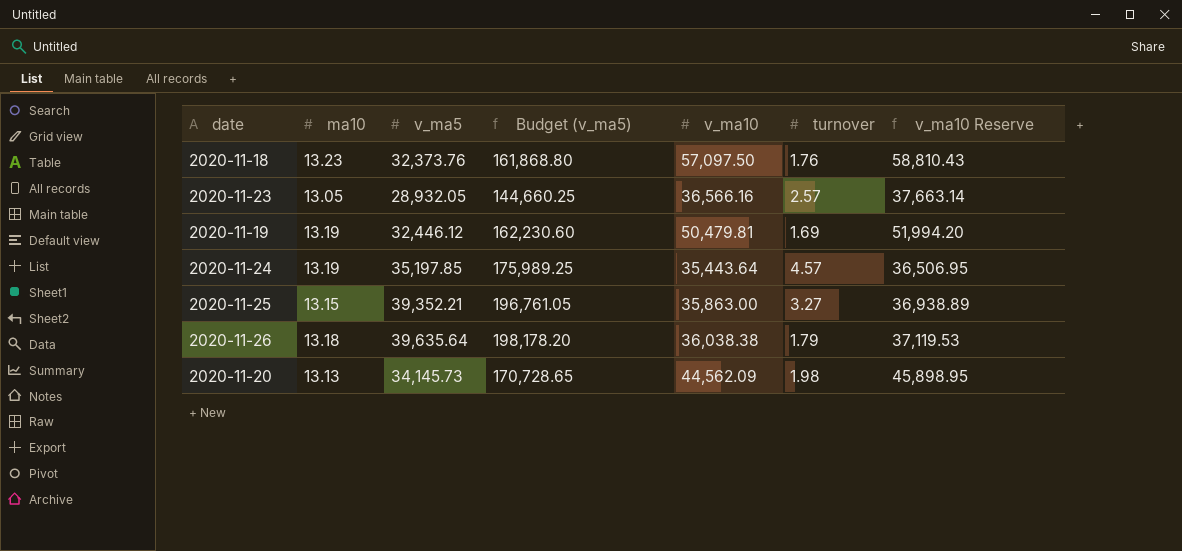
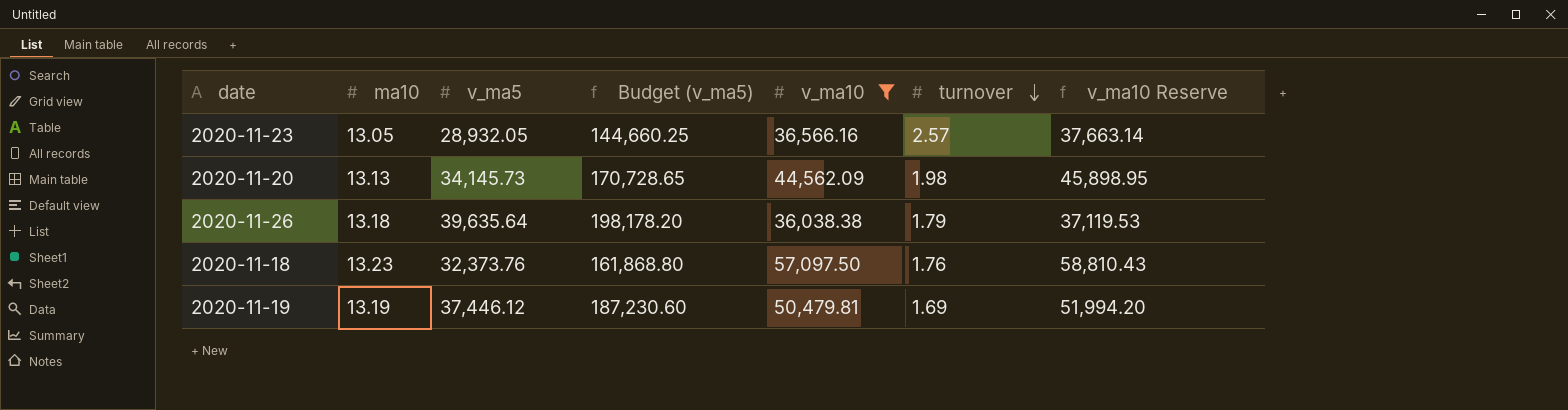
filter: none -> v_ma10 >= 36,038.38
row order: none -> turnover descending
2020-11-19 | v_ma5: 32,446.12 -> 37,446.12
2020-11-19 | Budget (v_ma5): 162,230.60 -> 187,230.60

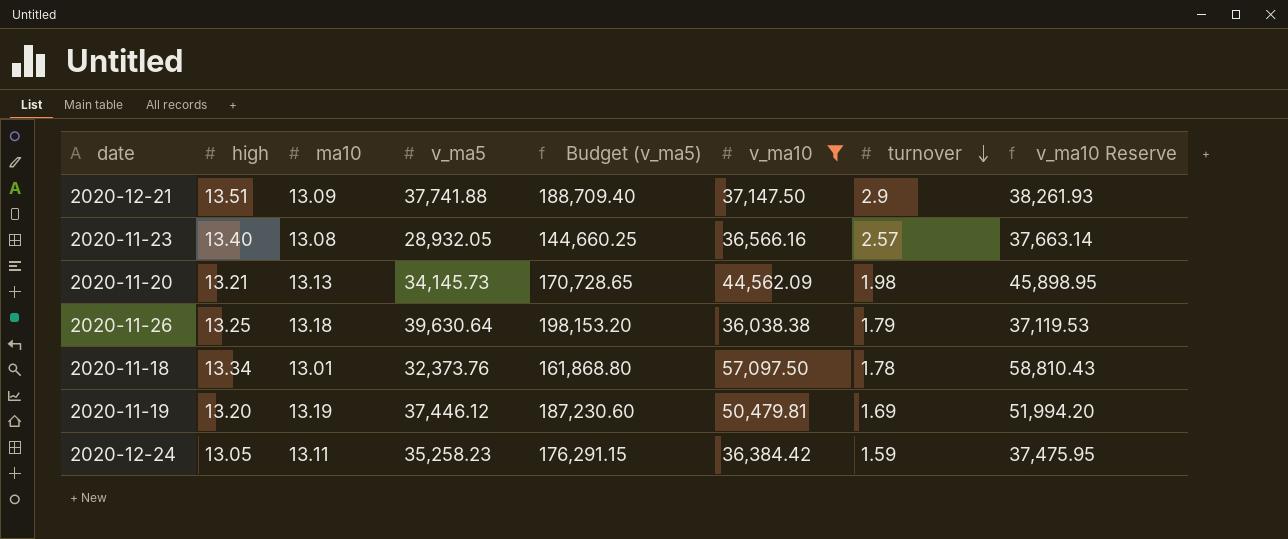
column high | position: none -> 2
row 2020-12-21: none -> 13.51 | 13.09 | 37,741.88 | 188,709.40 | 37,147.50 | 2.9 | 38,261.93
2020-11-23 | ma10: 13.05 -> 13.08
2020-11-26 | v_ma5: 39,635.64 -> 39,630.64
2020-11-26 | Budget (v_ma5): 198,178.20 -> 198,153.20
2020-11-18 | ma10: 13.23 -> 13.01
2020-11-18 | turnover: 1.76 -> 1.78
row 2020-12-24: none -> 13.05 | 13.11 | 35,258.23 | 176,291.15 | 36,384.42 | 1.59 | 37,475.95

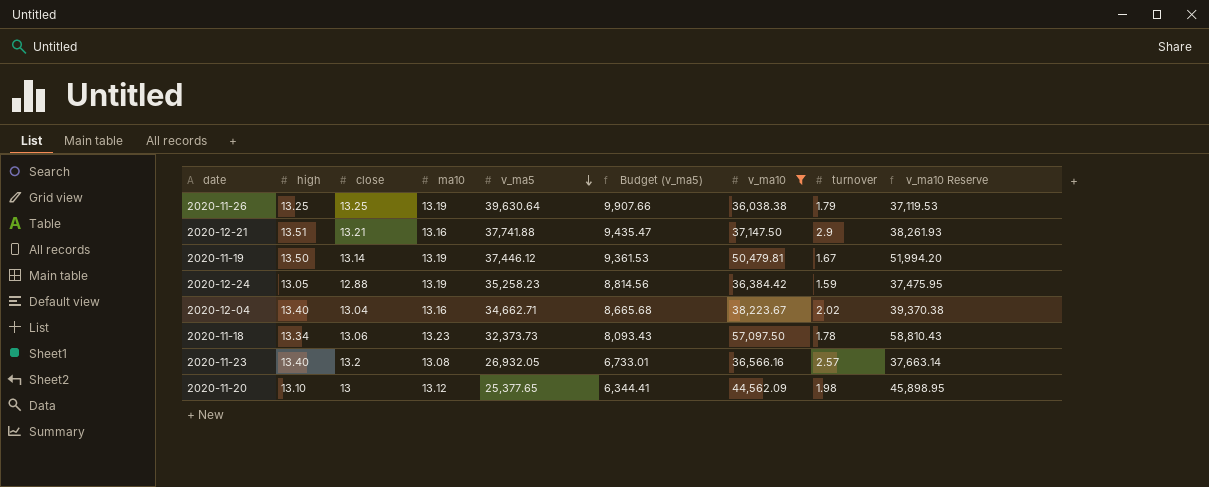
row order: turnover descending -> v_ma5 descending
column close | position: none -> 3
column Budget (v_ma5) | formula: [v_ma5] * 5 -> [v_ma5] * 0.25
2020-11-26 | ma10: 13.18 -> 13.19
2020-12-21 | ma10: 13.09 -> 13.16
2020-11-19 | high: 13.20 -> 13.50
2020-11-19 | turnover: 1.69 -> 1.67
2020-12-24 | ma10: 13.11 -> 13.19
row 2020-12-04: none -> 13.40 | 13.04 | 13.16 | 34,662.71 | 8,665.68 | 38,223.67 | 2.02 | 39,370.38
2020-11-18 | ma10: 13.01 -> 13.23
2020-11-18 | v_ma5: 32,373.76 -> 32,373.73
2020-11-23 | v_ma5: 28,932.05 -> 26,932.05
2020-11-20 | high: 13.21 -> 13.10
2020-11-20 | ma10: 13.13 -> 13.12
2020-11-20 | v_ma5: 34,145.73 -> 25,377.65

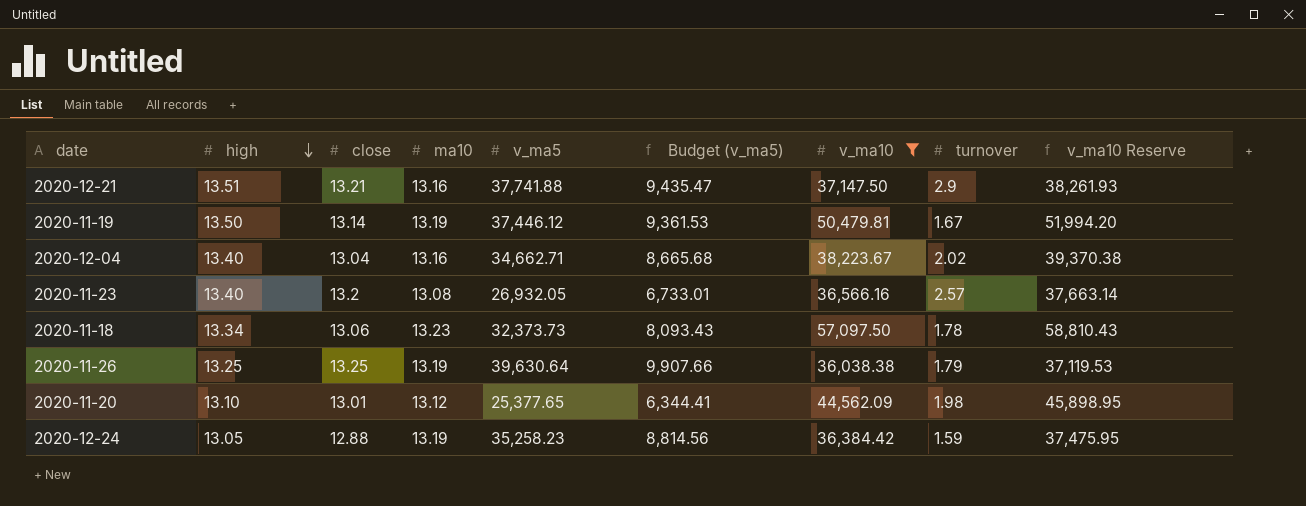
row order: v_ma5 descending -> high descending
2020-11-20 | close: 13 -> 13.01

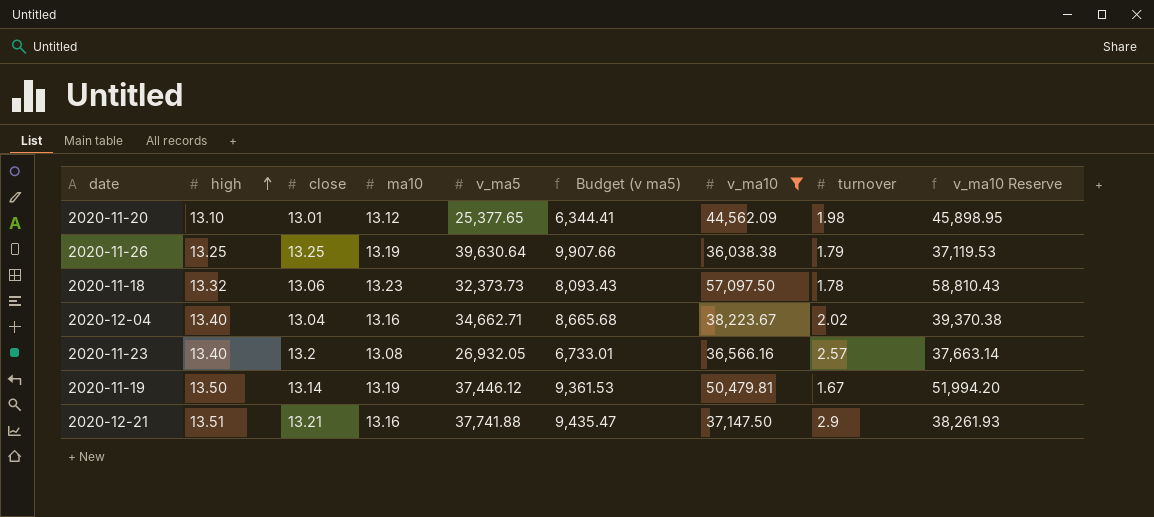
row order: high descending -> high ascending
column name: Budget (v_ma5) -> Budget (v ma5)
row 2020-12-24: 13.05 | 12.88 | 13.19 | 35,258.23 | 8,814.56 | 36,384.42 | 1.59 | 37,475.95 -> none
2020-11-18 | high: 13.34 -> 13.32

